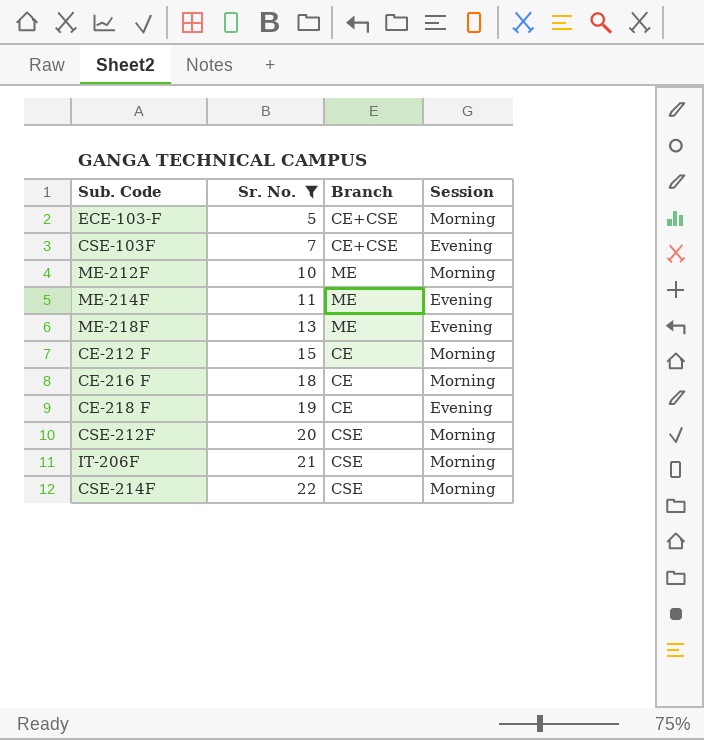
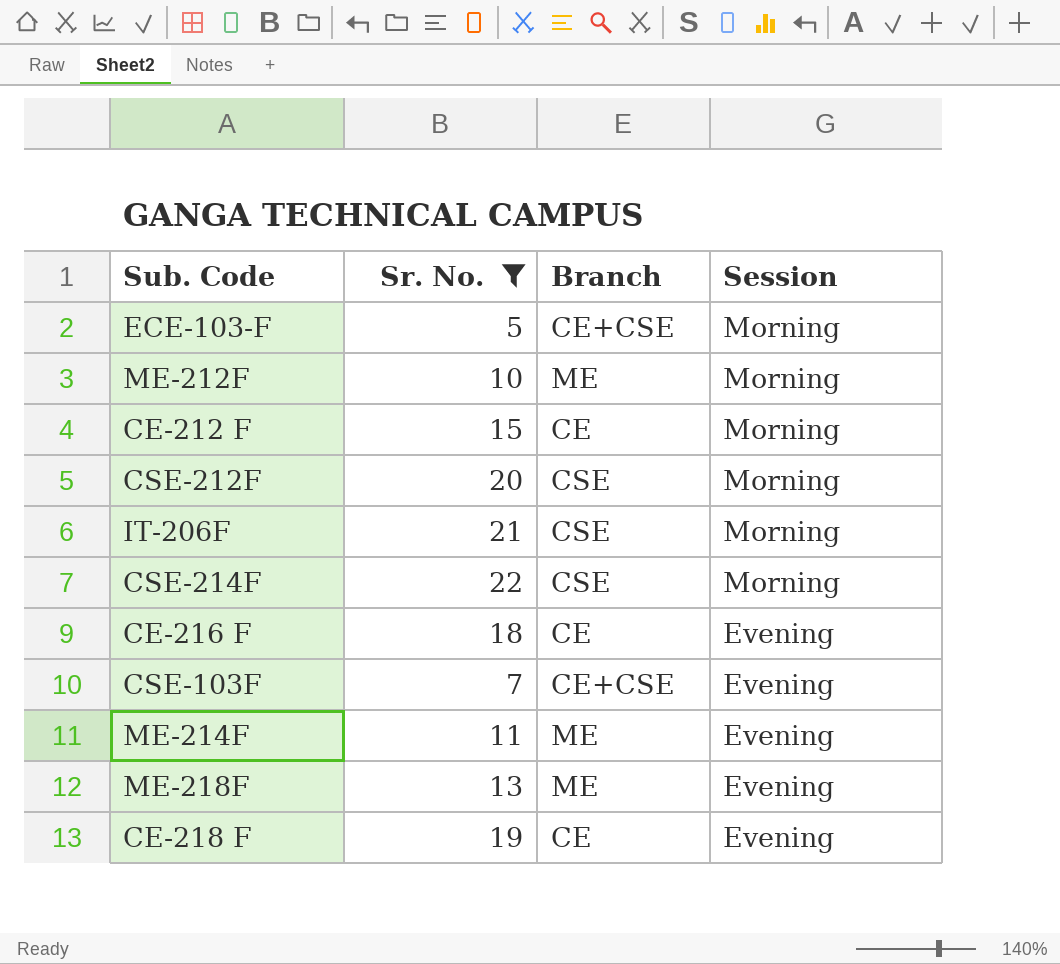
row order: Sr. No. ascending -> Session descending
CE-216 F | Session: Morning -> Evening

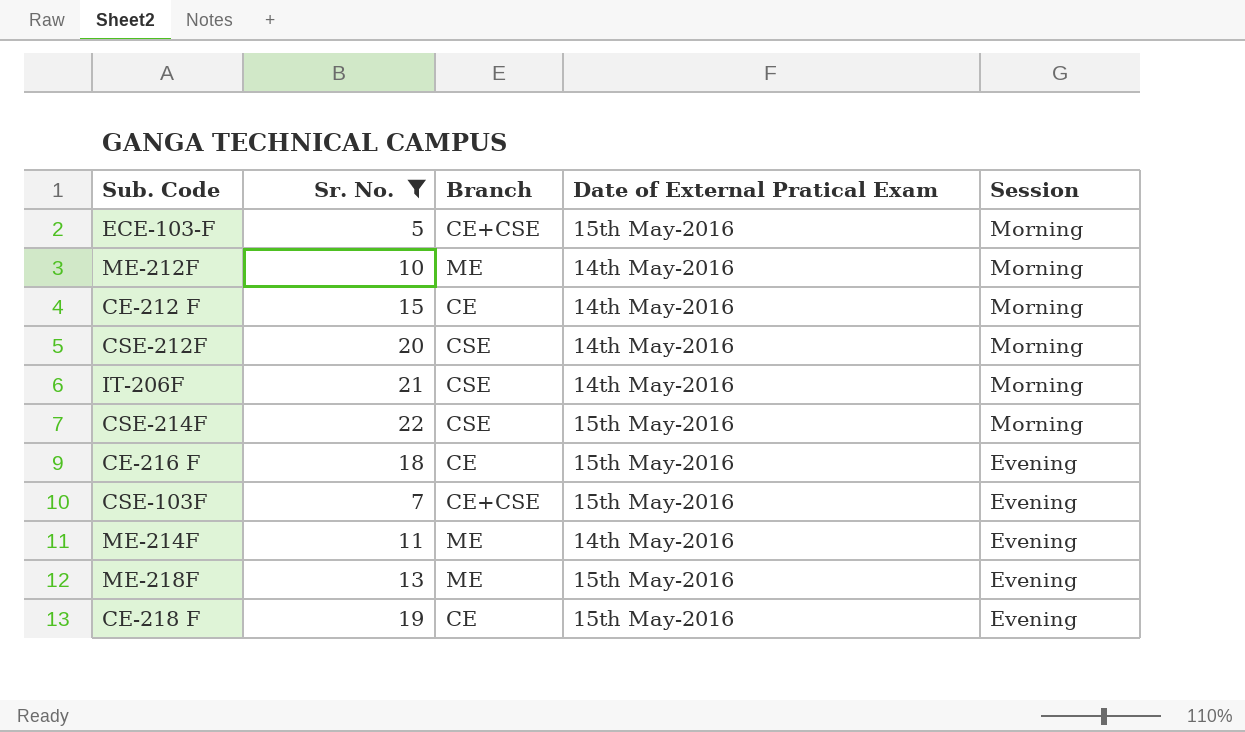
column Date of External Pratical Exam | position: none -> 4

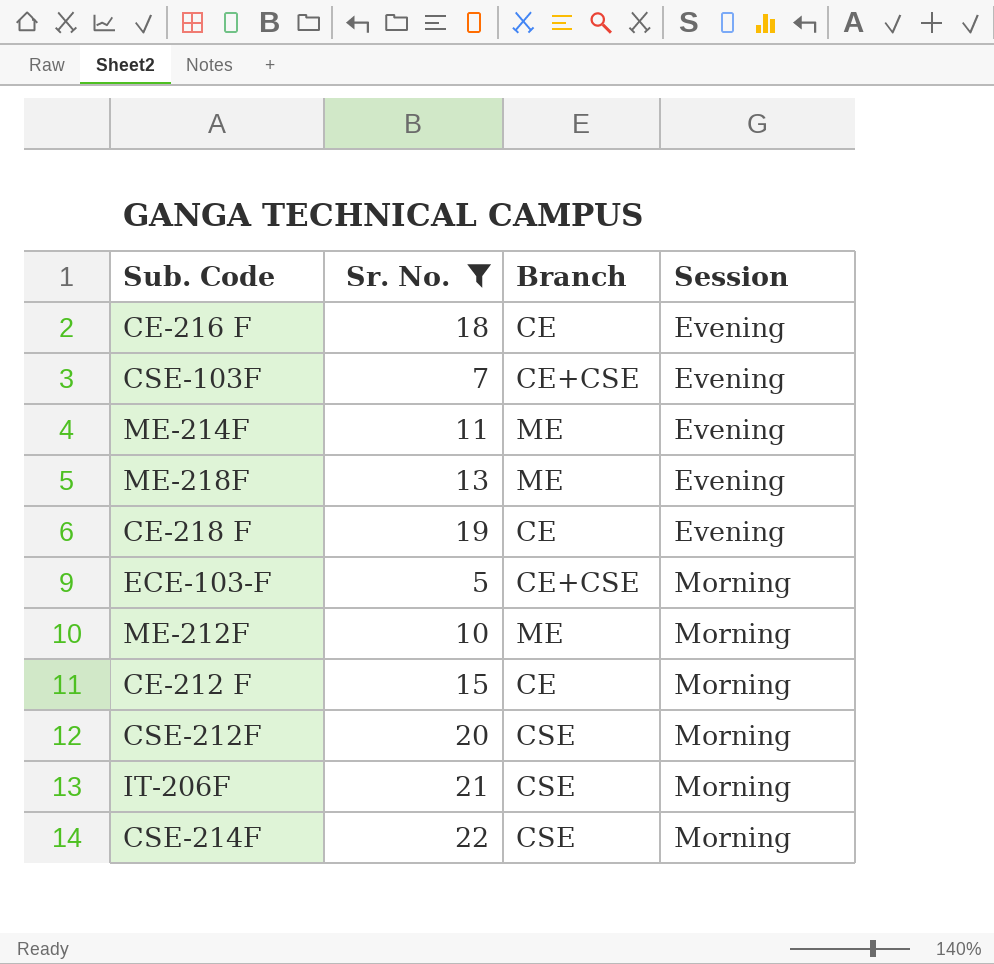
row order: Session descending -> Session ascending
column Date of External Pratical Exam | position: 4 -> none

